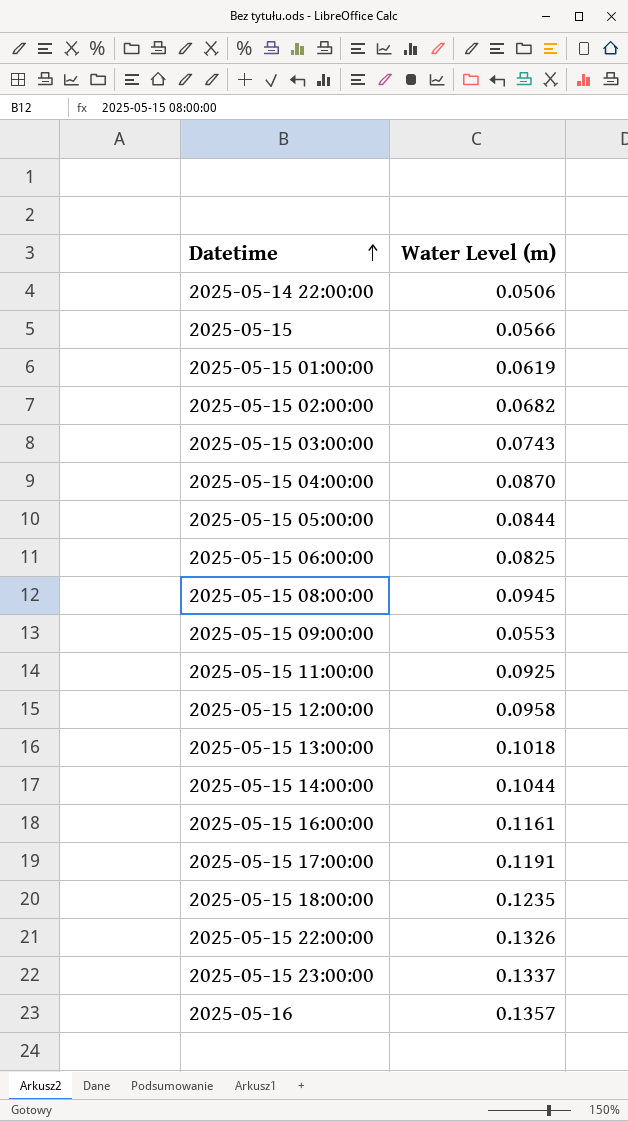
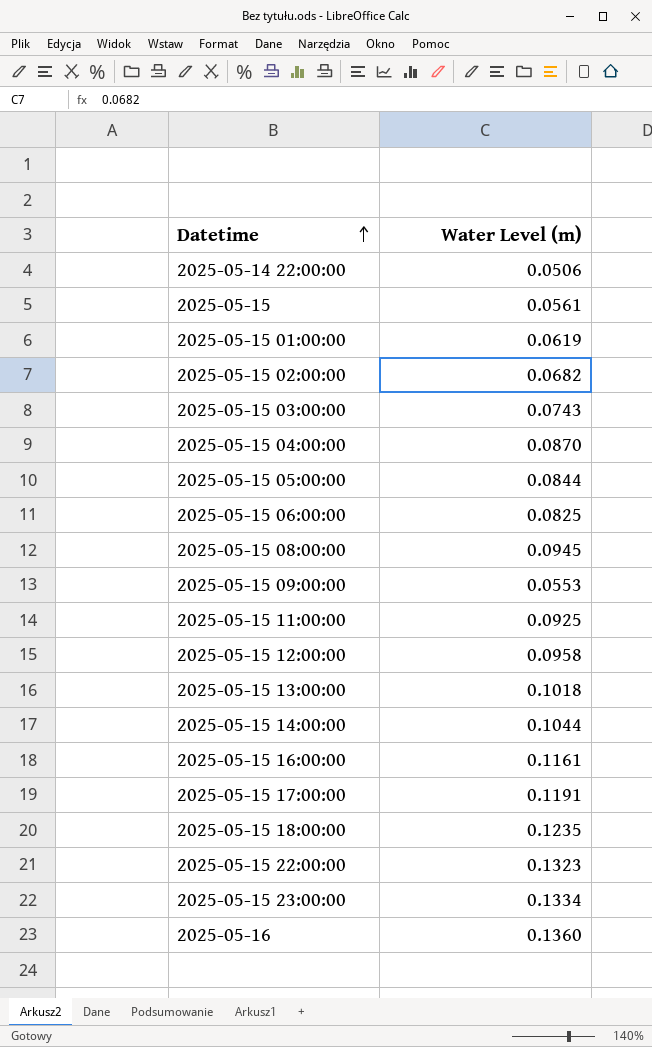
2025-05-15 | Water Level (m): 0.0566 -> 0.0561
2025-05-15 22:00:00 | Water Level (m): 0.1326 -> 0.1323
2025-05-15 23:00:00 | Water Level (m): 0.1337 -> 0.1334
2025-05-16 | Water Level (m): 0.1357 -> 0.1360

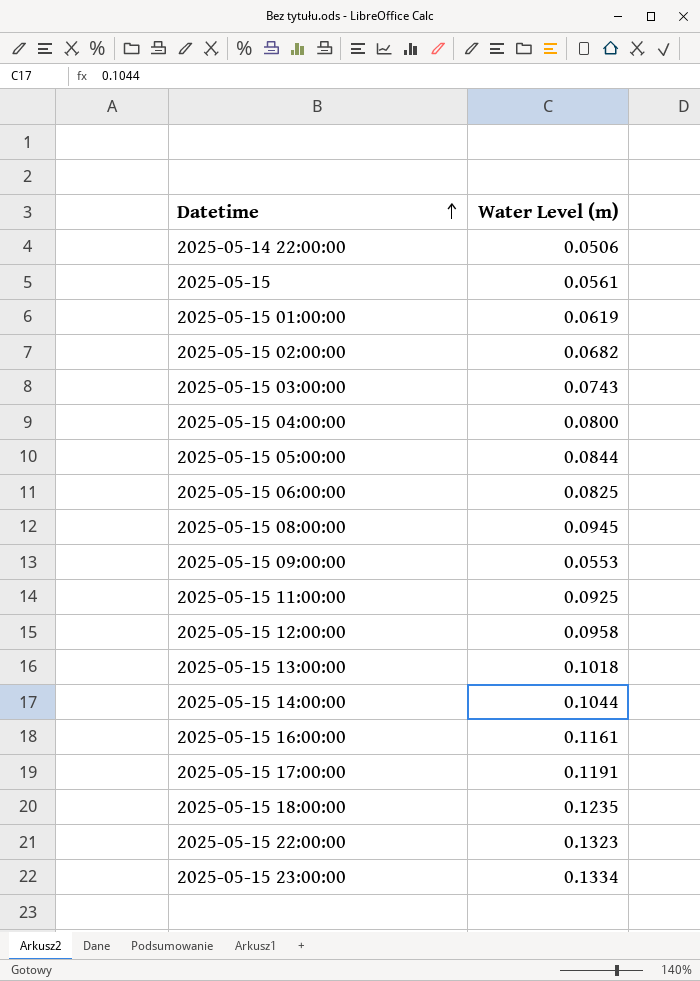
row 2025-05-16: 0.1360 -> none
2025-05-15 04:00:00 | Water Level (m): 0.0870 -> 0.0800

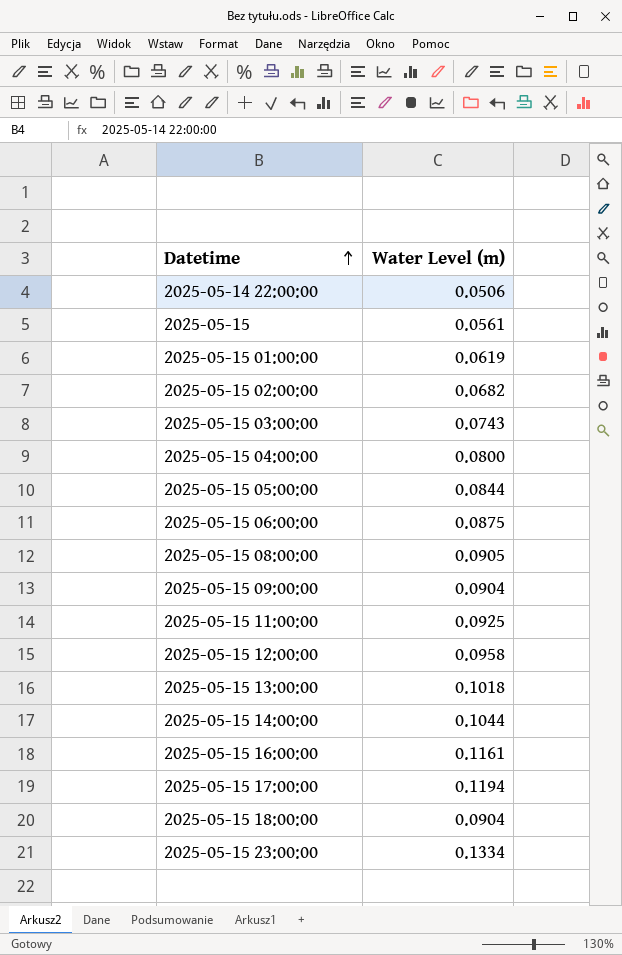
row 2025-05-15 22:00:00: 0.1323 -> none
2025-05-15 06:00:00 | Water Level (m): 0.0825 -> 0.0875
2025-05-15 08:00:00 | Water Level (m): 0.0945 -> 0.0905
2025-05-15 09:00:00 | Water Level (m): 0.0553 -> 0.0904
2025-05-15 17:00:00 | Water Level (m): 0.1191 -> 0.1194
2025-05-15 18:00:00 | Water Level (m): 0.1235 -> 0.0904

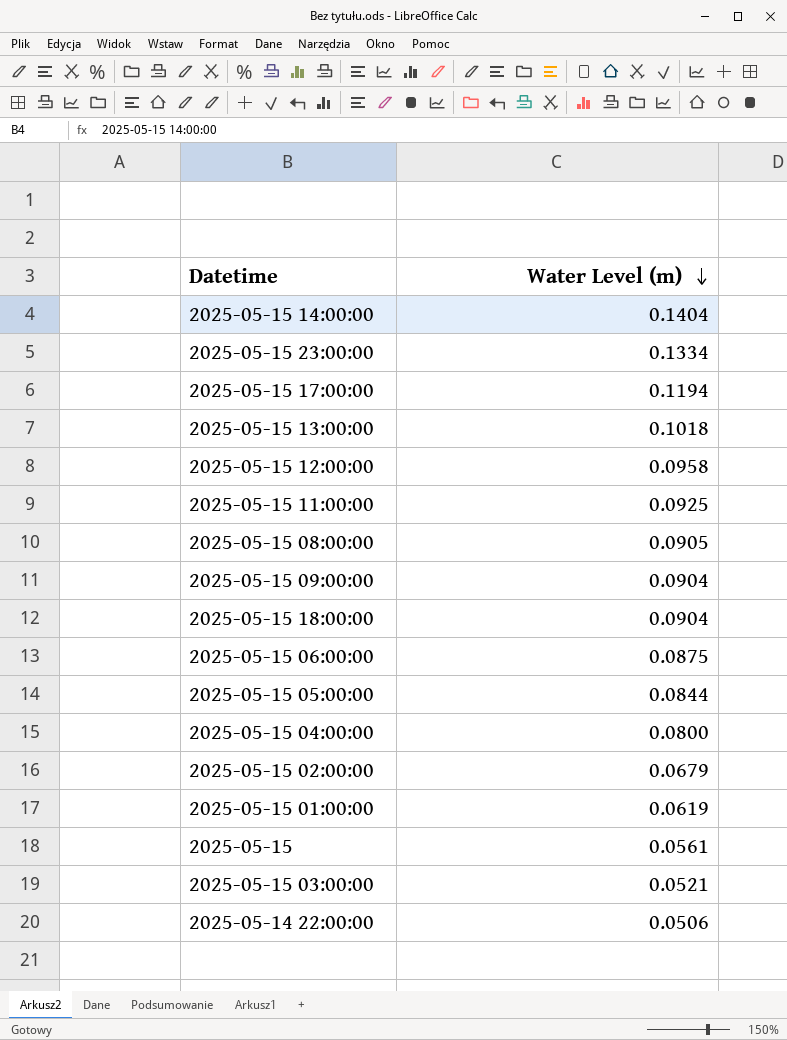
row order: Datetime ascending -> Water Level (m) descending
row 2025-05-15 16:00:00: 0.1161 -> none
2025-05-15 14:00:00 | Water Level (m): 0.1044 -> 0.1404
2025-05-15 02:00:00 | Water Level (m): 0.0682 -> 0.0679
2025-05-15 03:00:00 | Water Level (m): 0.0743 -> 0.0521

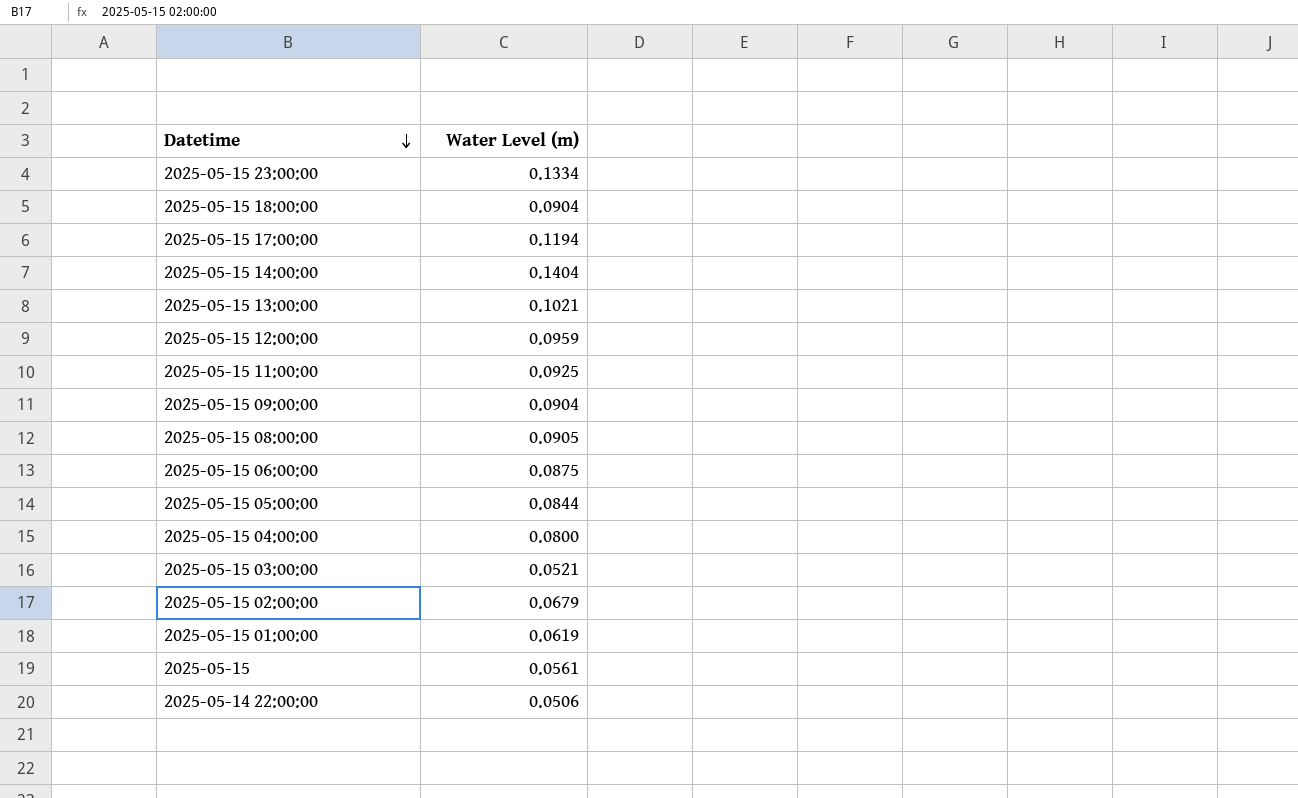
row order: Water Level (m) descending -> Datetime descending
2025-05-15 13:00:00 | Water Level (m): 0.1018 -> 0.1021
2025-05-15 12:00:00 | Water Level (m): 0.0958 -> 0.0959

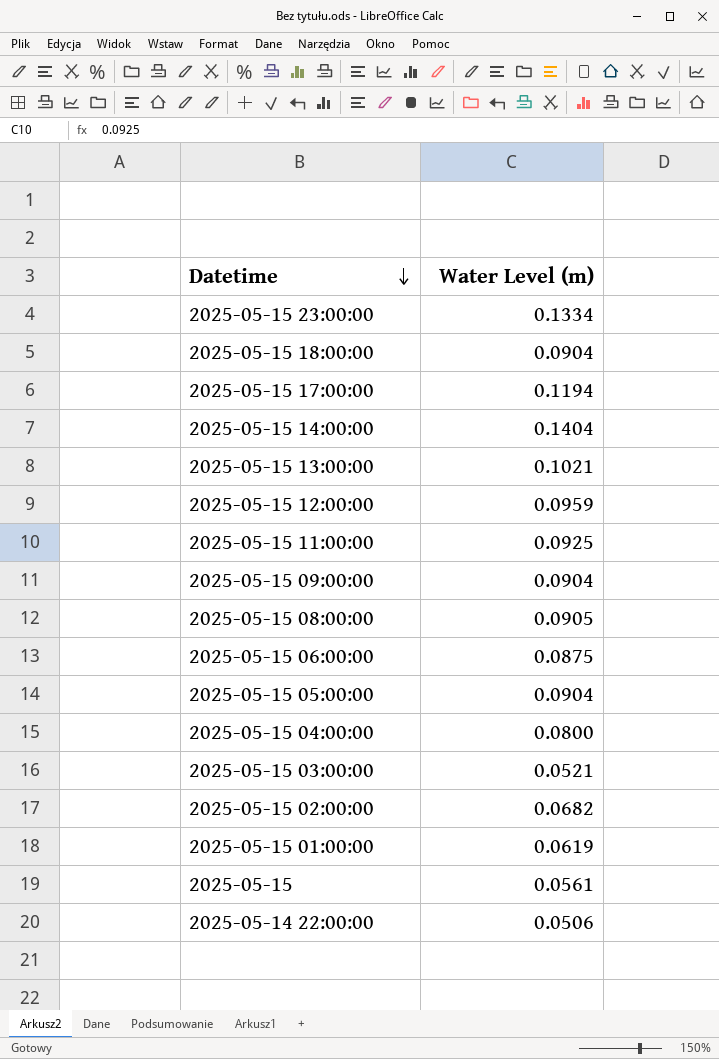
2025-05-15 05:00:00 | Water Level (m): 0.0844 -> 0.0904
2025-05-15 02:00:00 | Water Level (m): 0.0679 -> 0.0682

